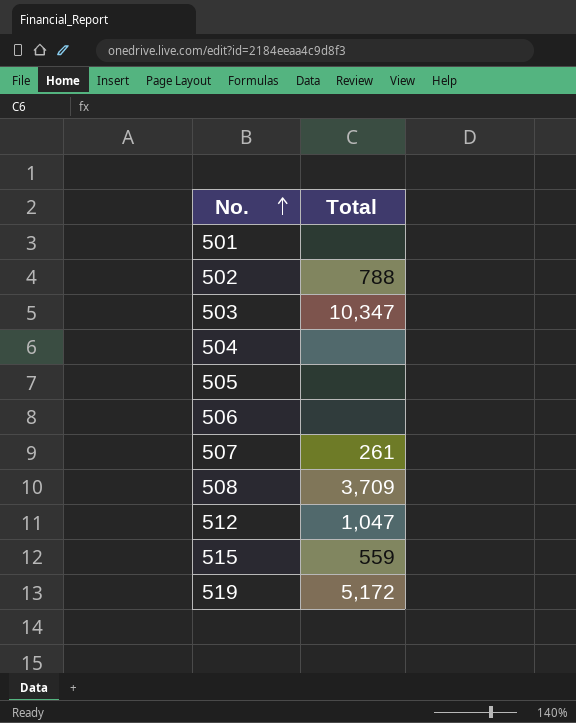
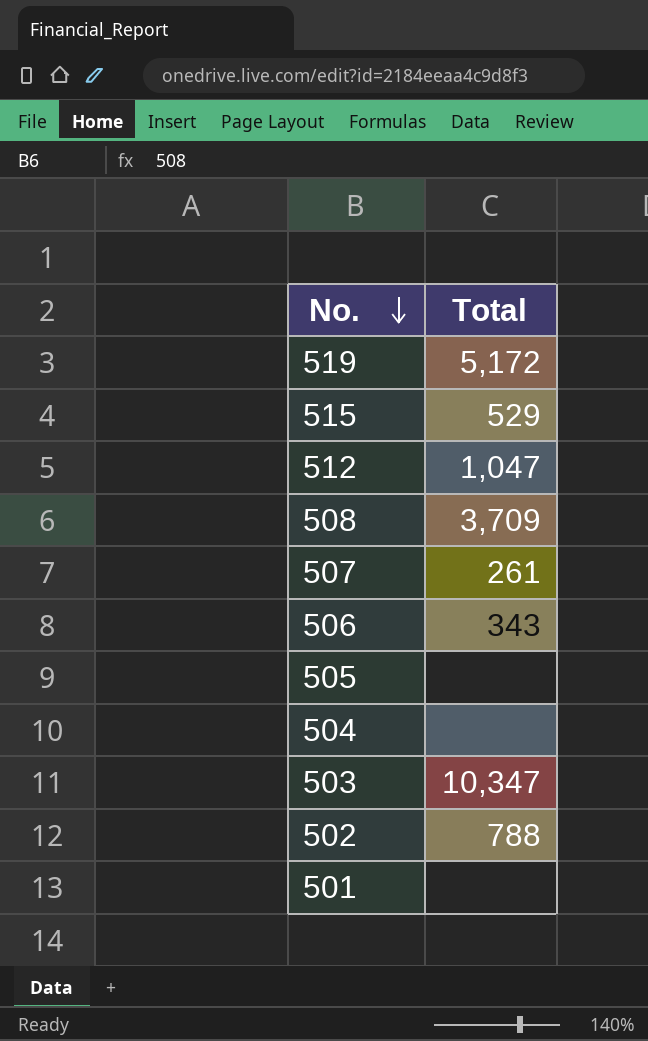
row order: No. ascending -> No. descending
515 | Total: 559 -> 529
506 | Total: none -> 343

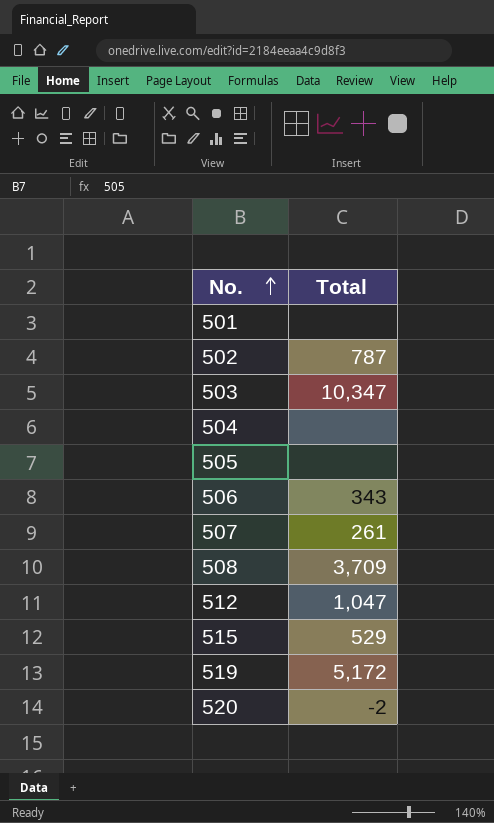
row order: No. descending -> No. ascending
502 | Total: 788 -> 787
row 520: none -> -2

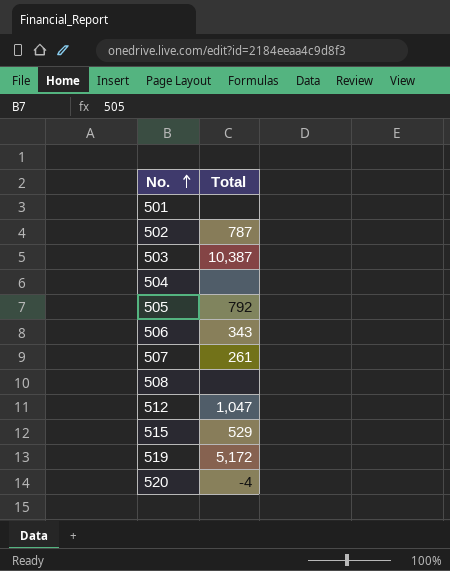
503 | Total: 10,347 -> 10,387
505 | Total: none -> 792
508 | Total: 3,709 -> none
520 | Total: -2 -> -4

